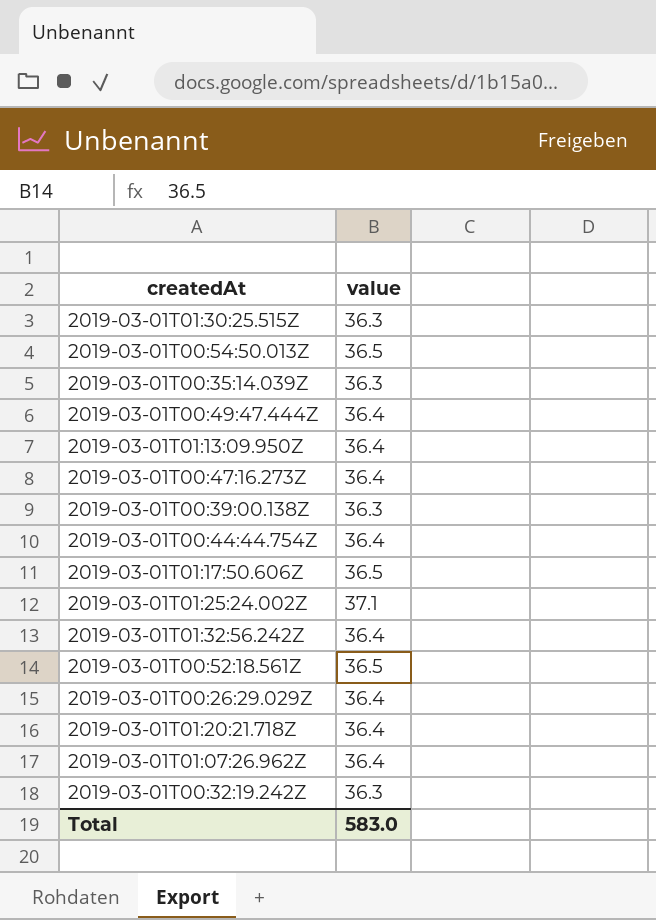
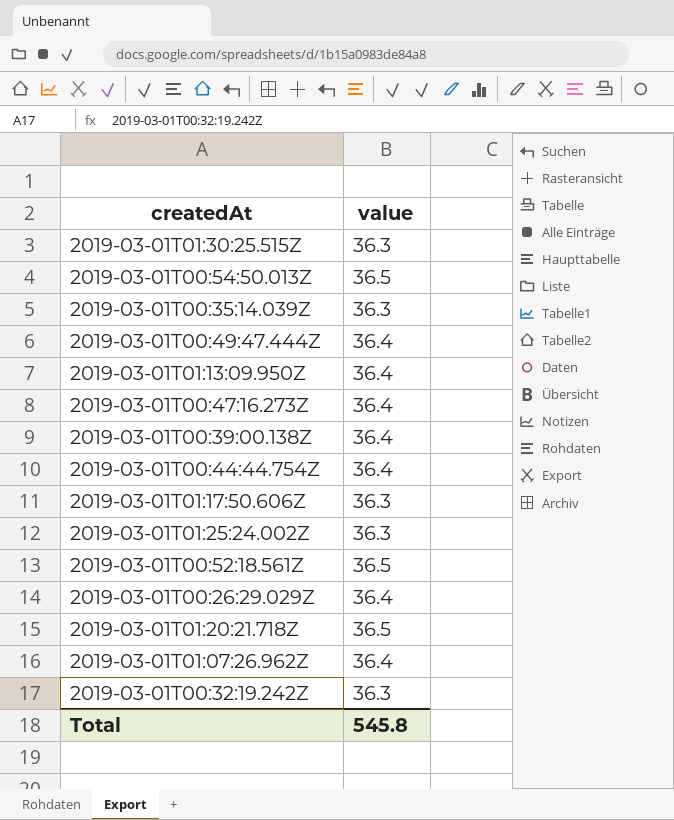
row 2019-03-01T01:32:56.242Z: 36.4 -> none
2019-03-01T00:39:00.138Z | value: 36.3 -> 36.4
2019-03-01T01:17:50.606Z | value: 36.5 -> 36.3
2019-03-01T01:25:24.002Z | value: 37.1 -> 36.3
2019-03-01T01:20:21.718Z | value: 36.4 -> 36.5
Total | value: 583.0 -> 545.8

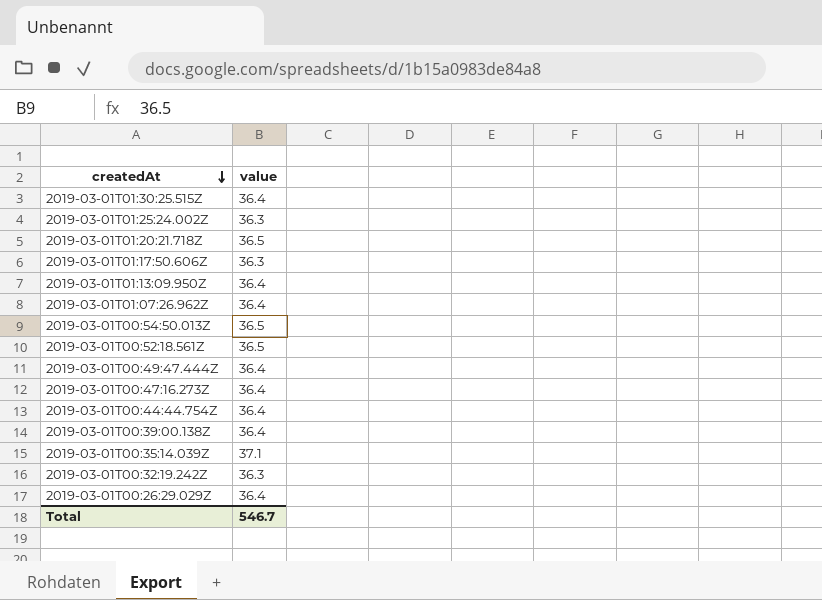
row order: none -> createdAt descending
2019-03-01T01:30:25.515Z | value: 36.3 -> 36.4
2019-03-01T00:35:14.039Z | value: 36.3 -> 37.1
Total | value: 545.8 -> 546.7

